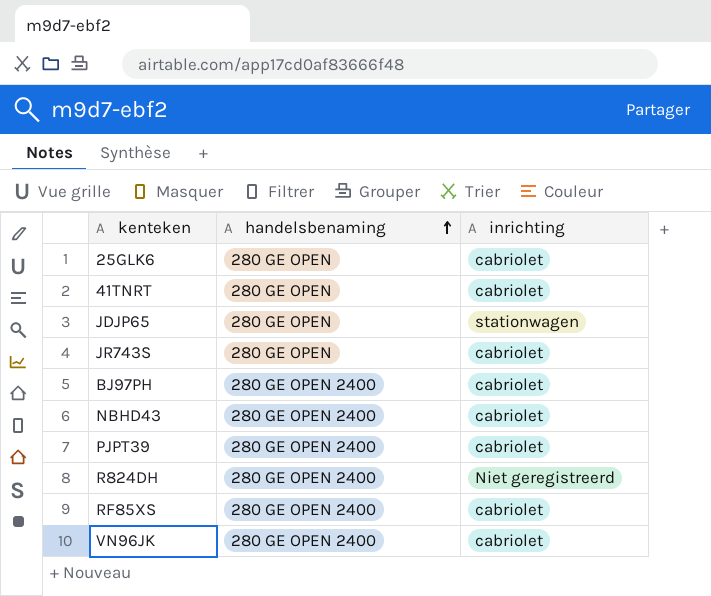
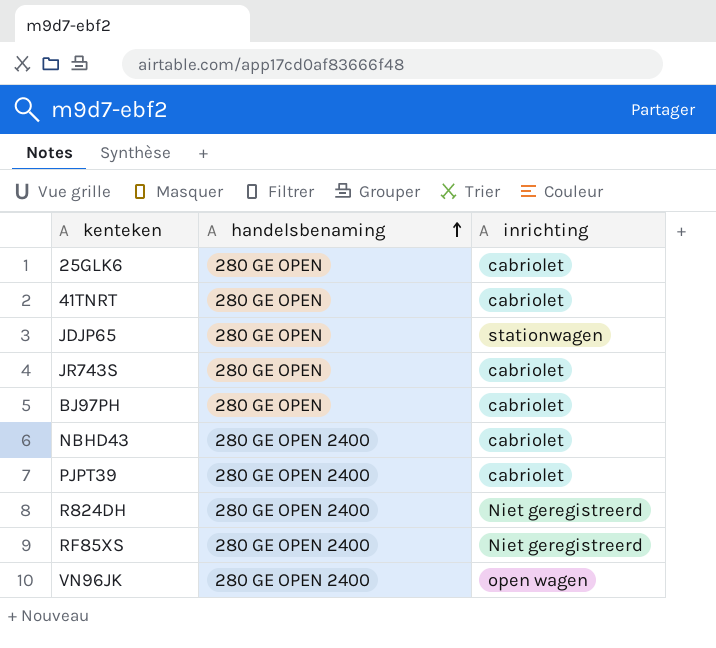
BJ97PH | handelsbenaming: 280 GE OPEN 2400 -> 280 GE OPEN
RF85XS | inrichting: cabriolet -> Niet geregistreerd
VN96JK | inrichting: cabriolet -> open wagen

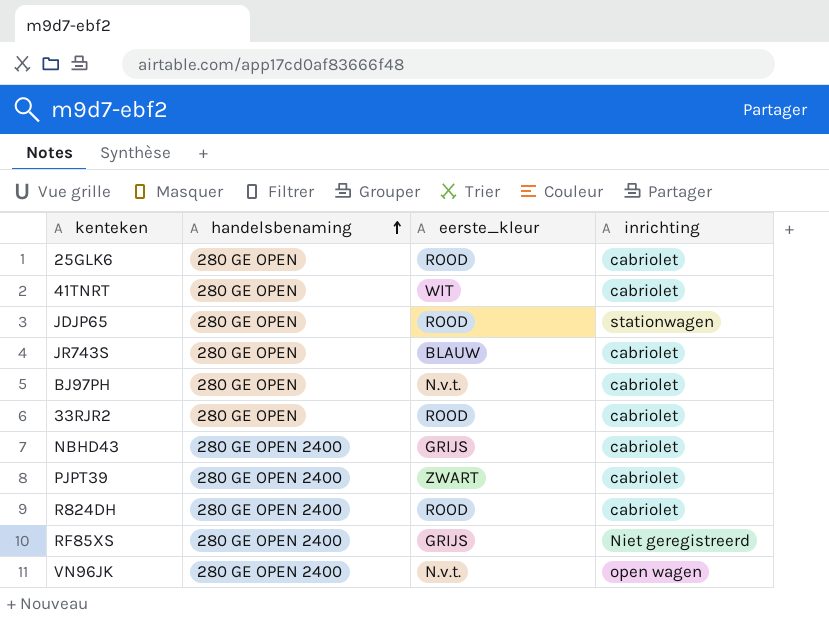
column eerste_kleur | position: none -> 3
row 33RJR2: none -> 280 GE OPEN | ROOD | cabriolet
R824DH | inrichting: Niet geregistreerd -> cabriolet

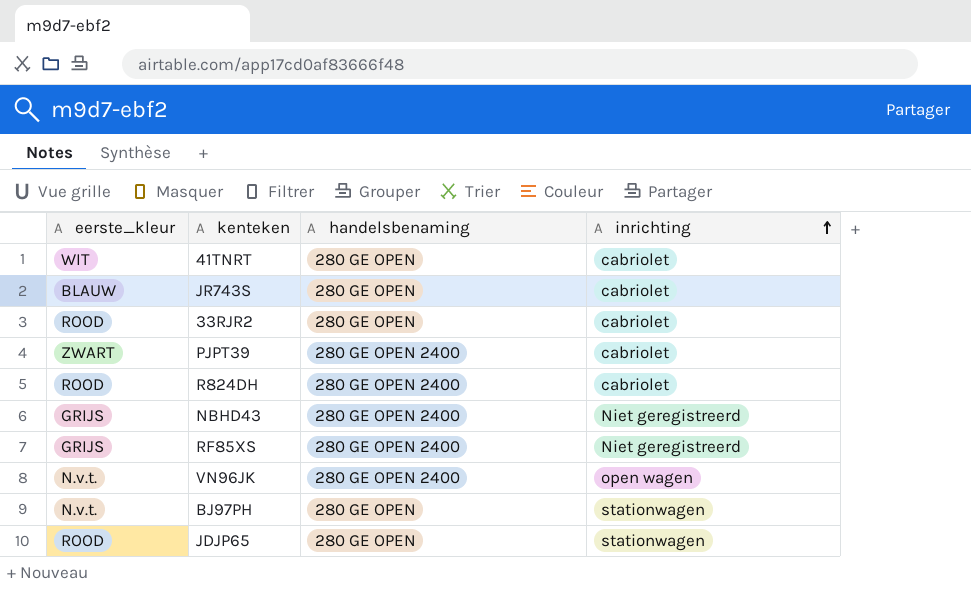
row order: handelsbenaming ascending -> inrichting ascending
column eerste_kleur | position: 3 -> 1
row 25GLK6: 280 GE OPEN | ROOD | cabriolet -> none
NBHD43 | inrichting: cabriolet -> Niet geregistreerd
BJ97PH | inrichting: cabriolet -> stationwagen

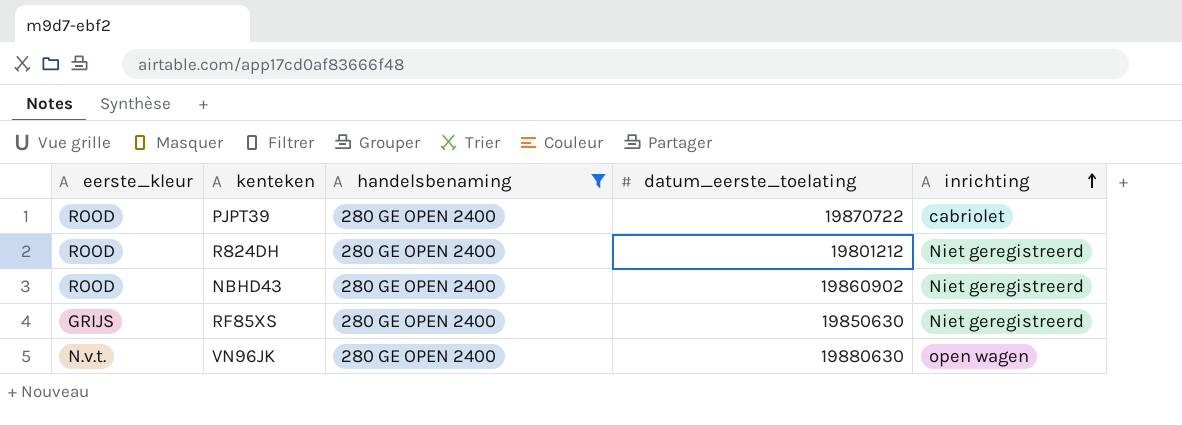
filter: none -> handelsbenaming = 280 GE OPEN 2400
column datum_eerste_toelating | position: none -> 4
PJPT39 | eerste_kleur: ZWART -> ROOD
R824DH | inrichting: cabriolet -> Niet geregistreerd
NBHD43 | eerste_kleur: GRIJS -> ROOD

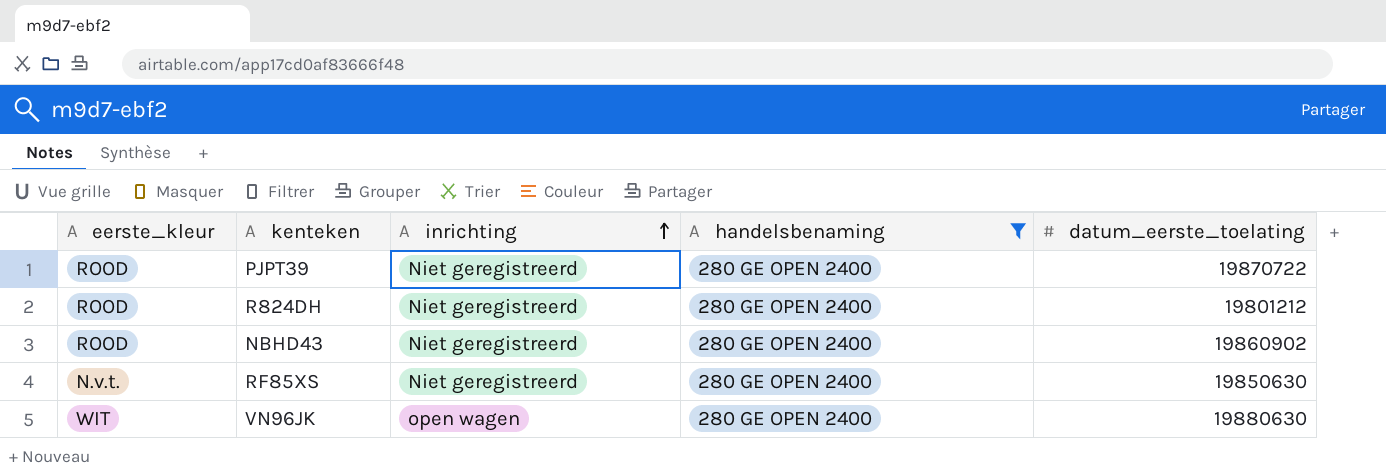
column inrichting | position: 5 -> 3
PJPT39 | inrichting: cabriolet -> Niet geregistreerd
RF85XS | eerste_kleur: GRIJS -> N.v.t.
VN96JK | eerste_kleur: N.v.t. -> WIT

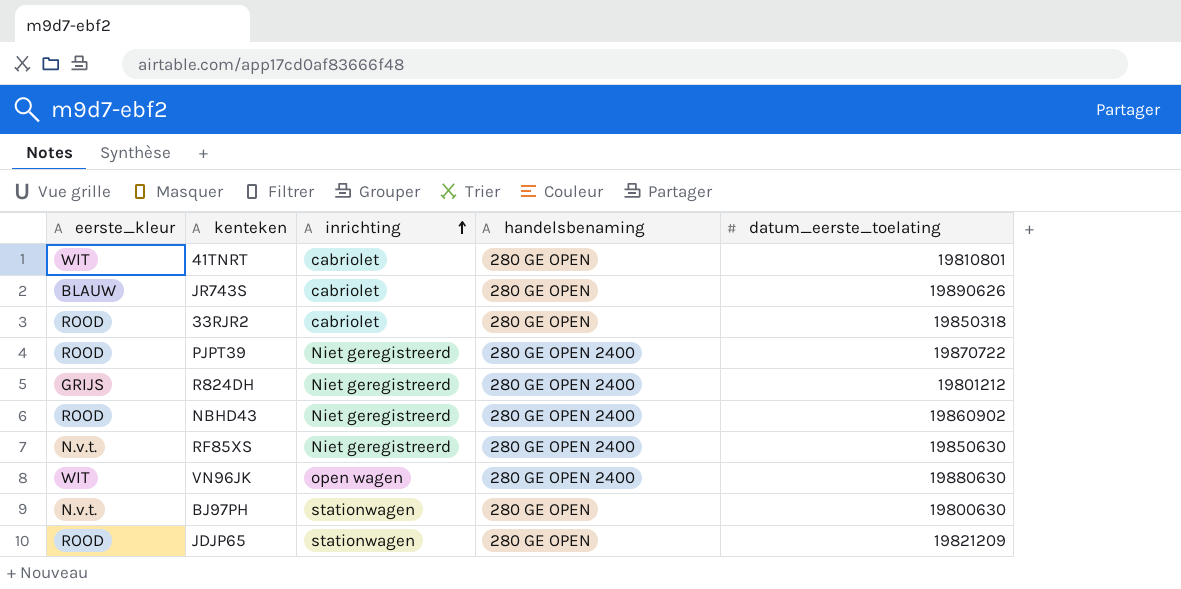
filter: handelsbenaming = 280 GE OPEN 2400 -> none
R824DH | eerste_kleur: ROOD -> GRIJS

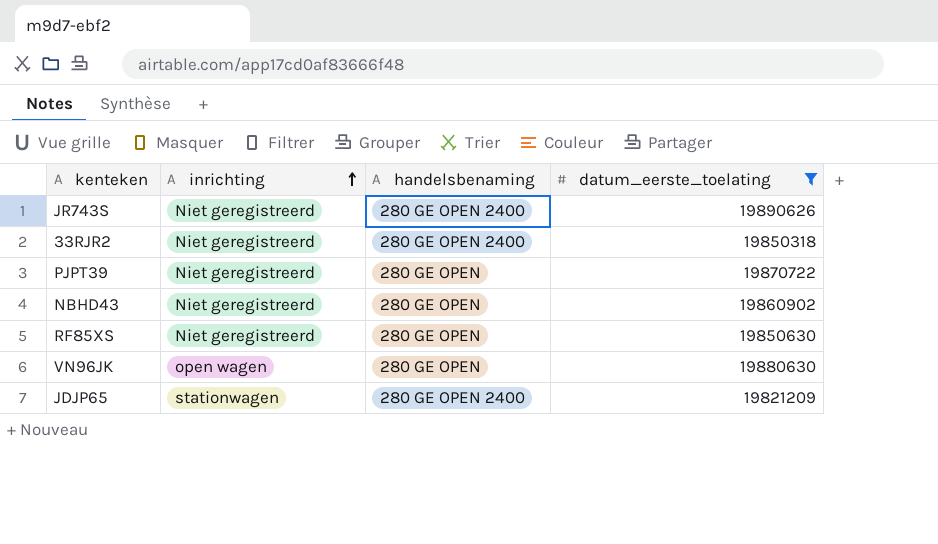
filter: none -> datum_eerste_toelating >= 19821209
column eerste_kleur | position: 1 -> none
JR743S | inrichting: cabriolet -> Niet geregistreerd
JR743S | handelsbenaming: 280 GE OPEN -> 280 GE OPEN 2400
33RJR2 | inrichting: cabriolet -> Niet geregistreerd
33RJR2 | handelsbenaming: 280 GE OPEN -> 280 GE OPEN 2400
PJPT39 | handelsbenaming: 280 GE OPEN 2400 -> 280 GE OPEN
NBHD43 | handelsbenaming: 280 GE OPEN 2400 -> 280 GE OPEN
RF85XS | handelsbenaming: 280 GE OPEN 2400 -> 280 GE OPEN
VN96JK | handelsbenaming: 280 GE OPEN 2400 -> 280 GE OPEN
JDJP65 | handelsbenaming: 280 GE OPEN -> 280 GE OPEN 2400

